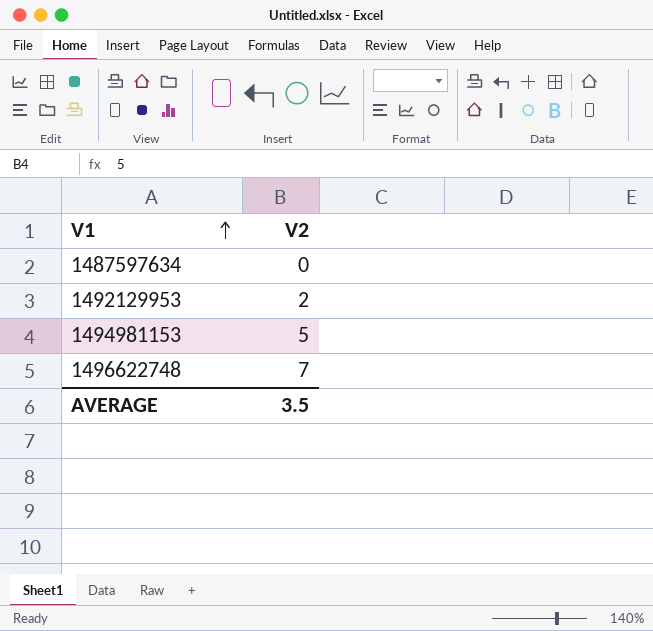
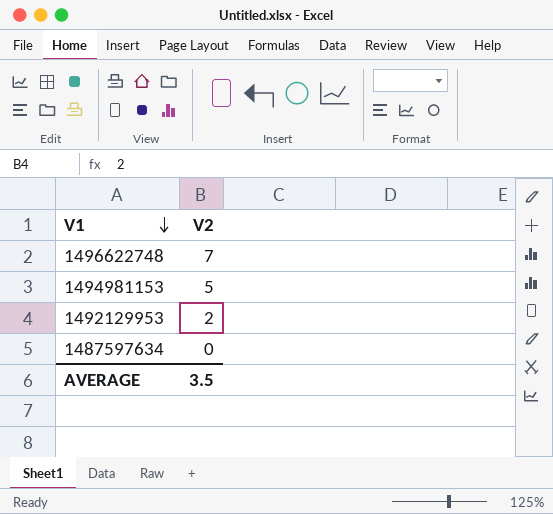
row order: V1 ascending -> V1 descending

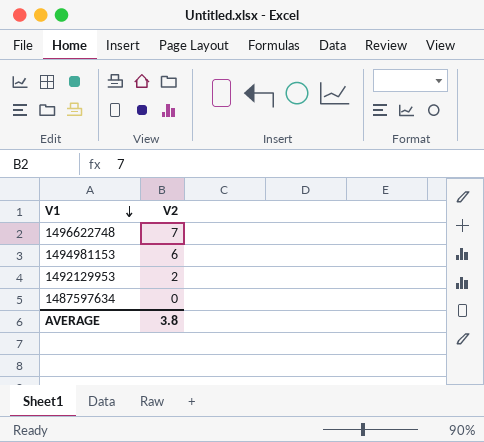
1494981153 | V2: 5 -> 6
AVERAGE | V2: 3.5 -> 3.8

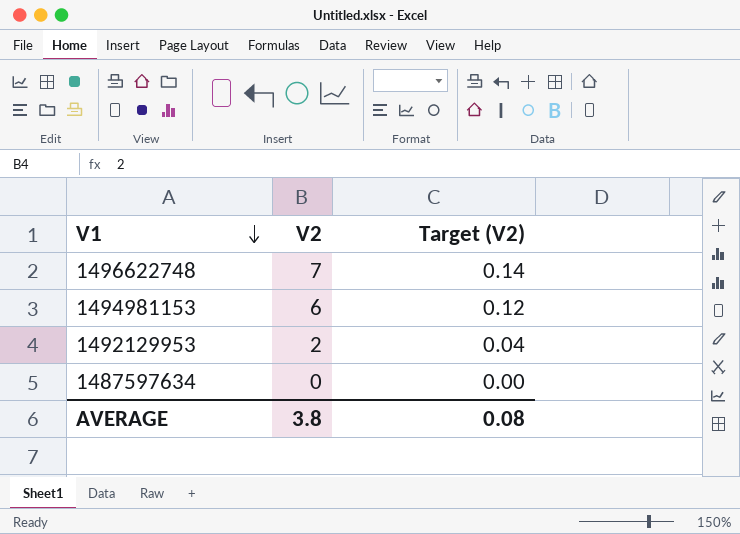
column Target (V2) | formula: none -> [V2] * 0.02

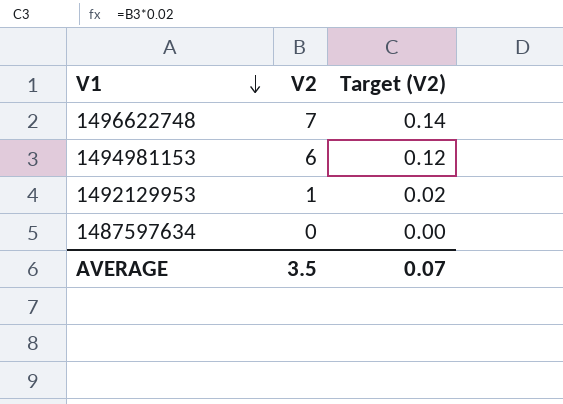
1492129953 | V2: 2 -> 1
1492129953 | Target (V2): 0.04 -> 0.02
AVERAGE | V2: 3.8 -> 3.5
AVERAGE | Target (V2): 0.08 -> 0.07

